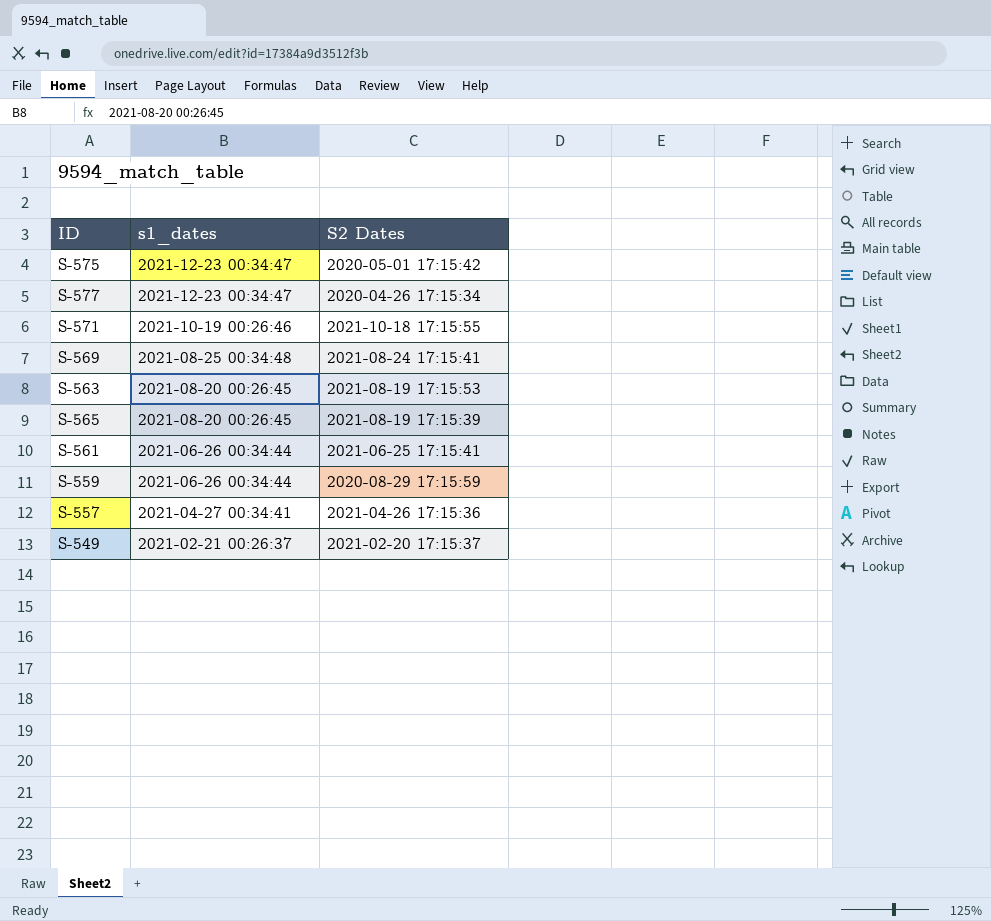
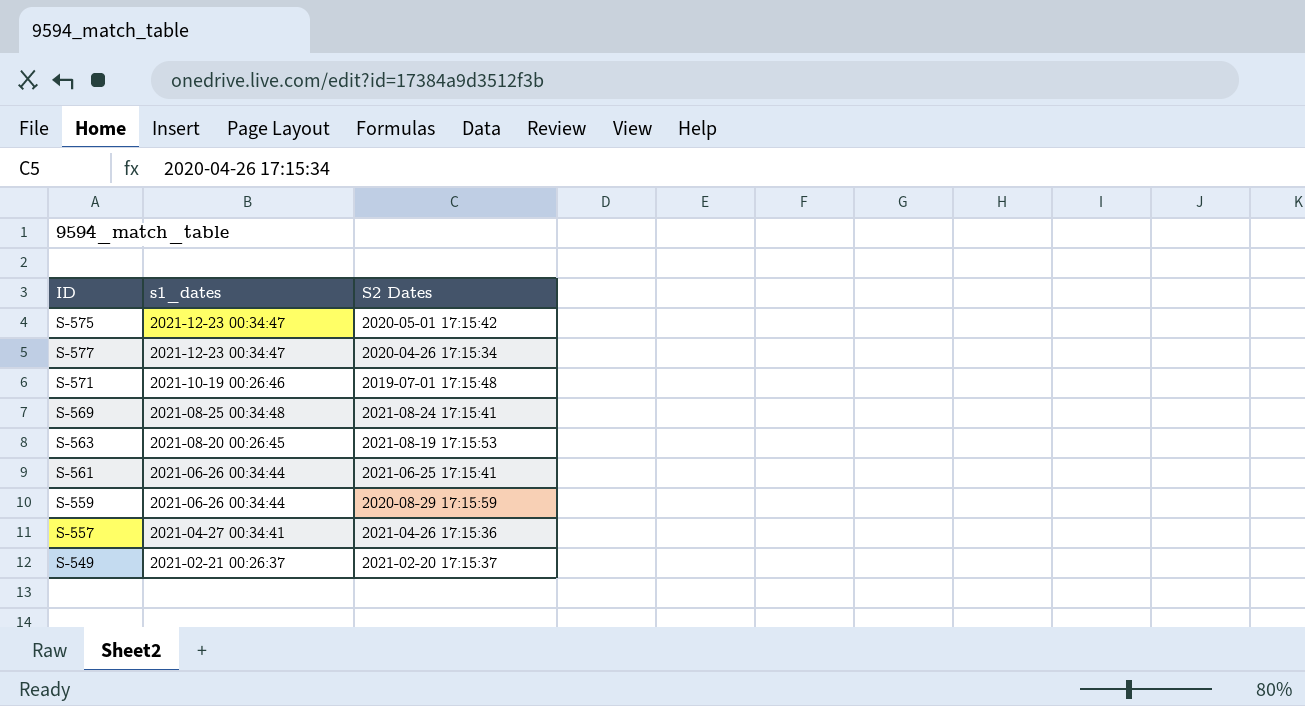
row S-565: 2021-08-20 00:26:45 | 2021-08-19 17:15:39 -> none
S-571 | S2 Dates: 2021-10-18 17:15:55 -> 2019-07-01 17:15:48

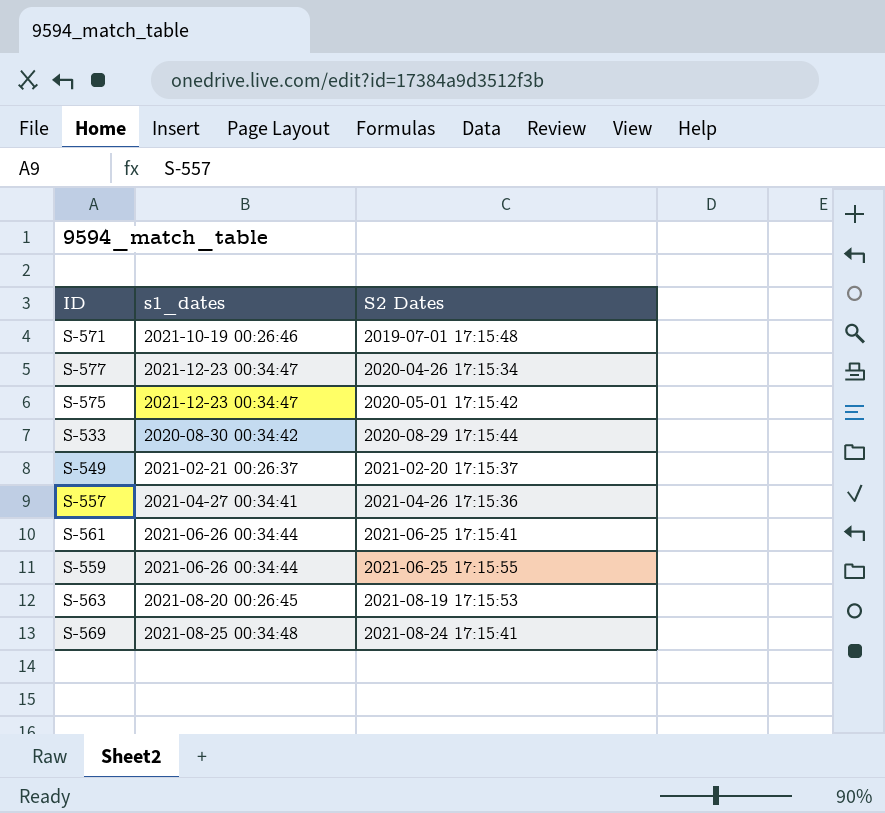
row order: s1_dates descending -> S2 Dates ascending
row S-533: none -> 2020-08-30 00:34:42 | 2020-08-29 17:15:44
S-559 | S2 Dates: 2020-08-29 17:15:59 -> 2021-06-25 17:15:55

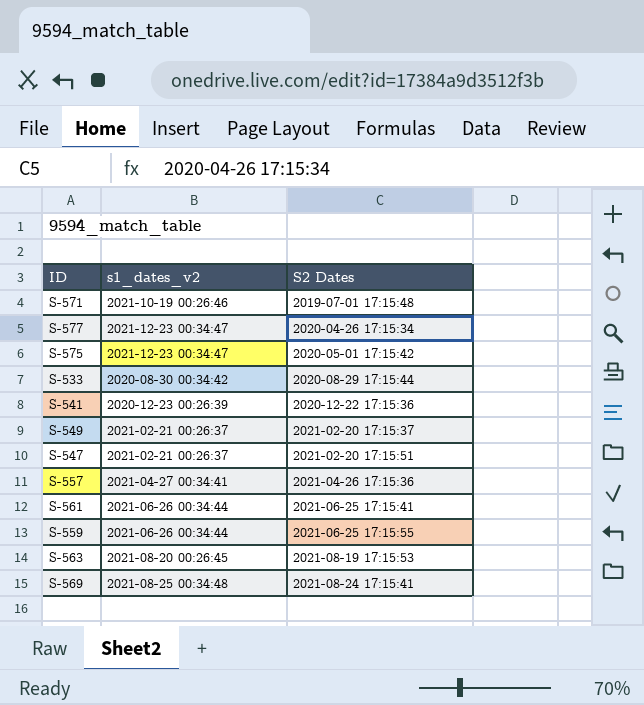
column name: s1_dates -> s1_dates_v2
row S-541: none -> 2020-12-23 00:26:39 | 2020-12-22 17:15:36
row S-547: none -> 2021-02-21 00:26:37 | 2021-02-20 17:15:51

